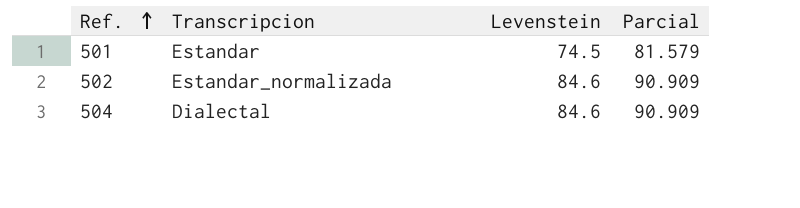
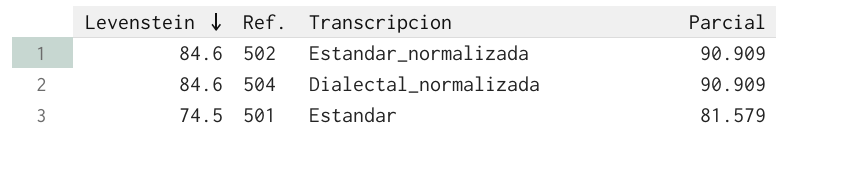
row order: Ref. ascending -> Levenstein descending
column Levenstein | position: 3 -> 1
504 | Transcripcion: Dialectal -> Dialectal_normalizada

